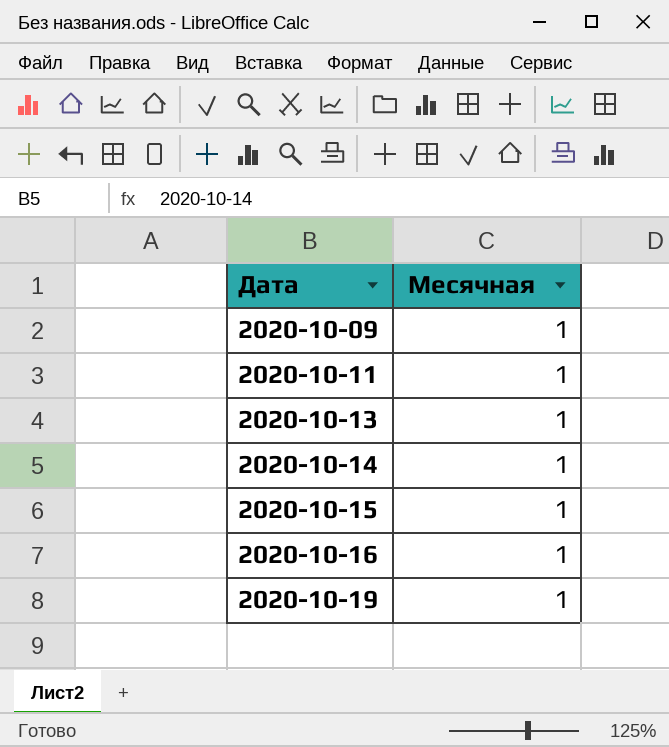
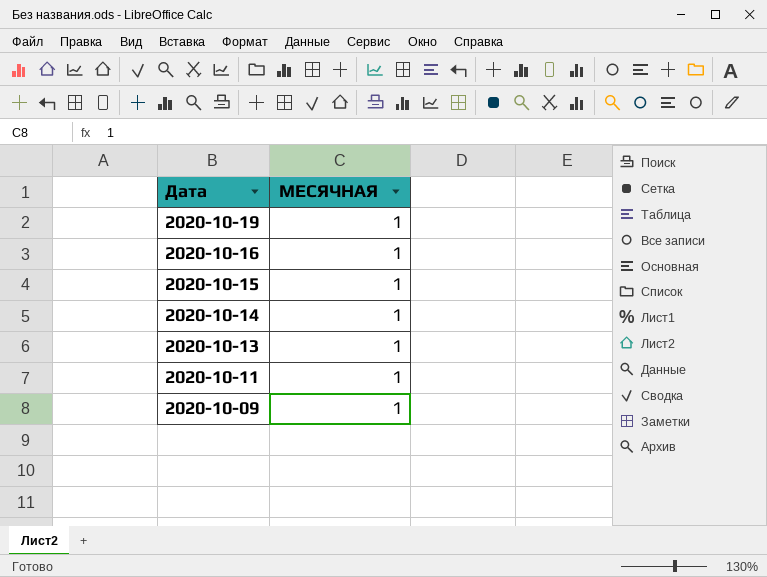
row order: Дата ascending -> Дата descending
column name: Месячная -> МЕСЯЧНАЯ

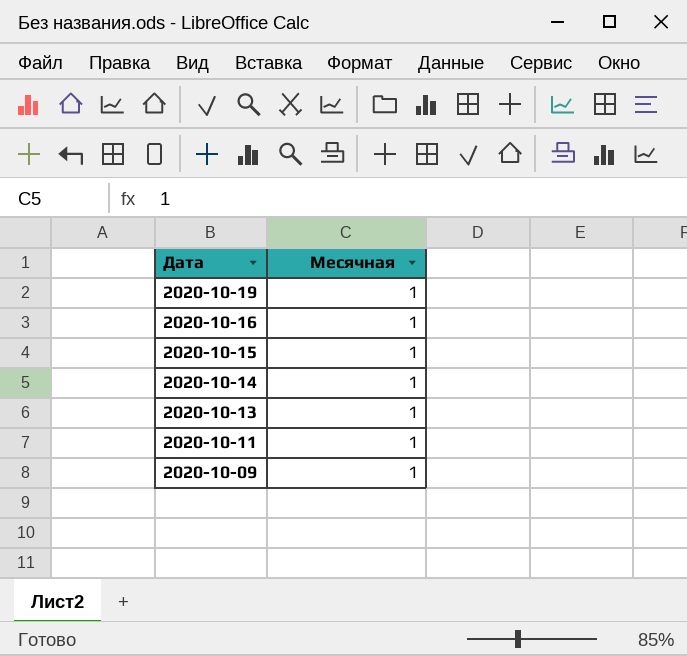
column name: МЕСЯЧНАЯ -> Месячная

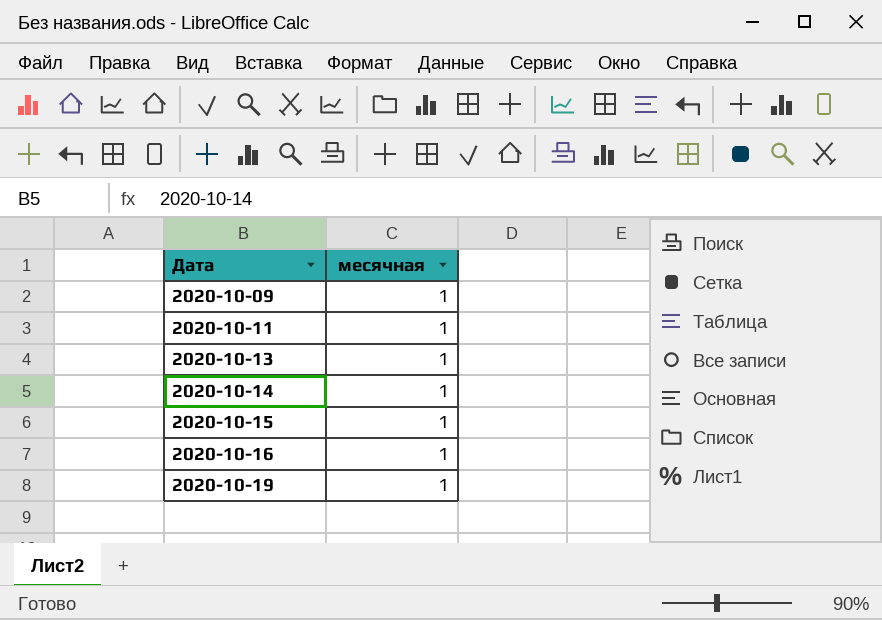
row order: Дата descending -> Дата ascending
column name: Месячная -> месячная

